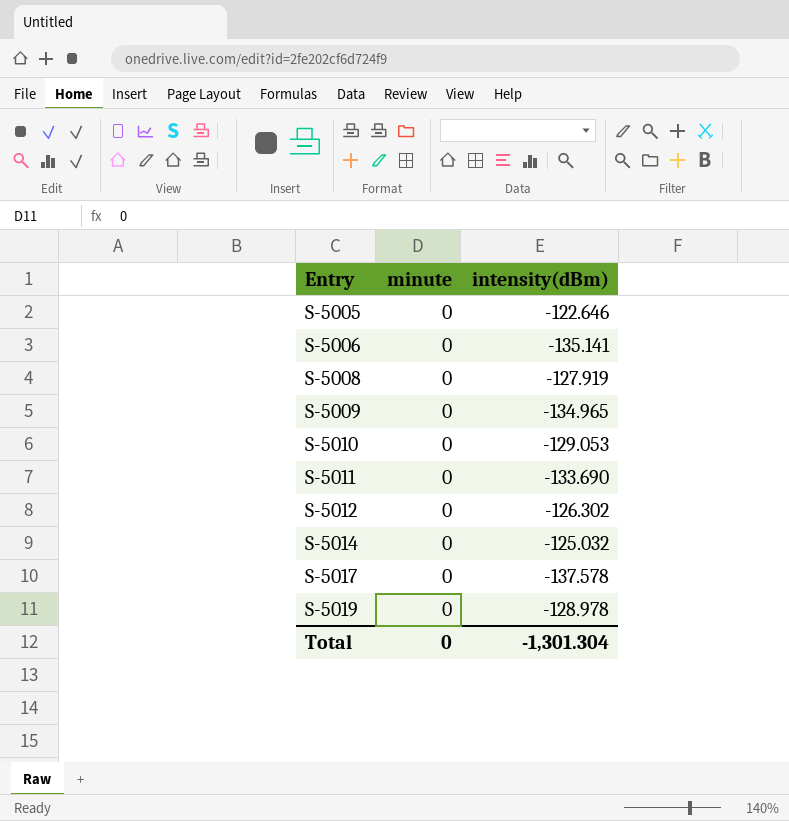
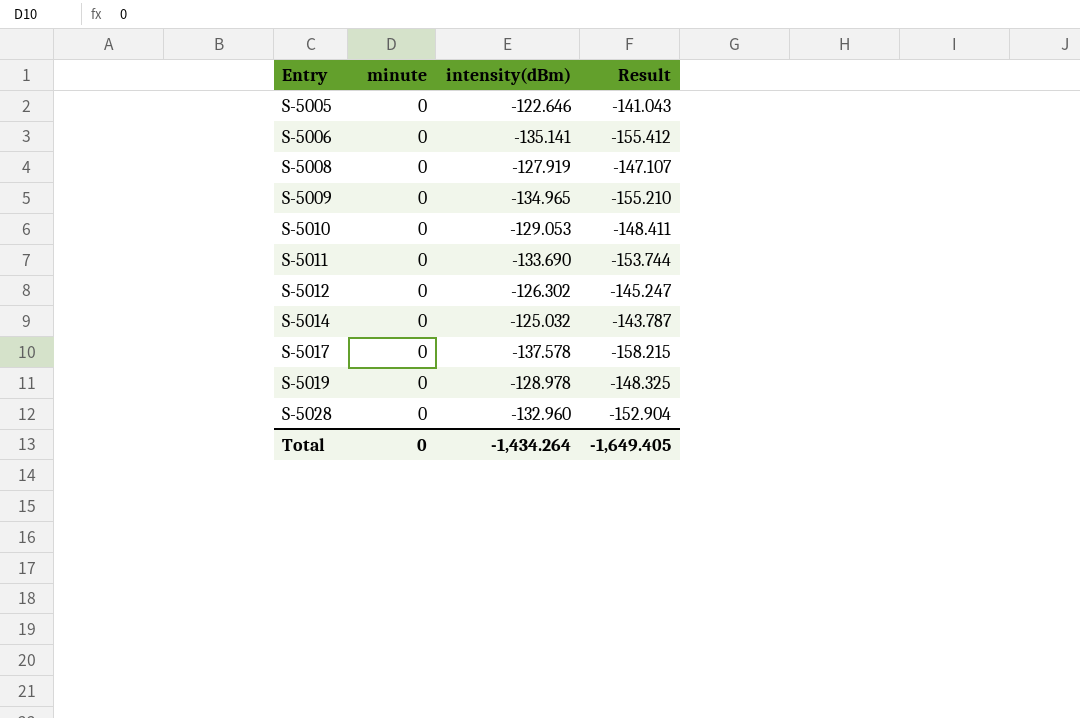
column Result | formula: none -> [intensity(dBm)] * 1.15
row S-5028: none -> 0 | -132.960 | -152.904
Total | intensity(dBm): -1,301.304 -> -1,434.264

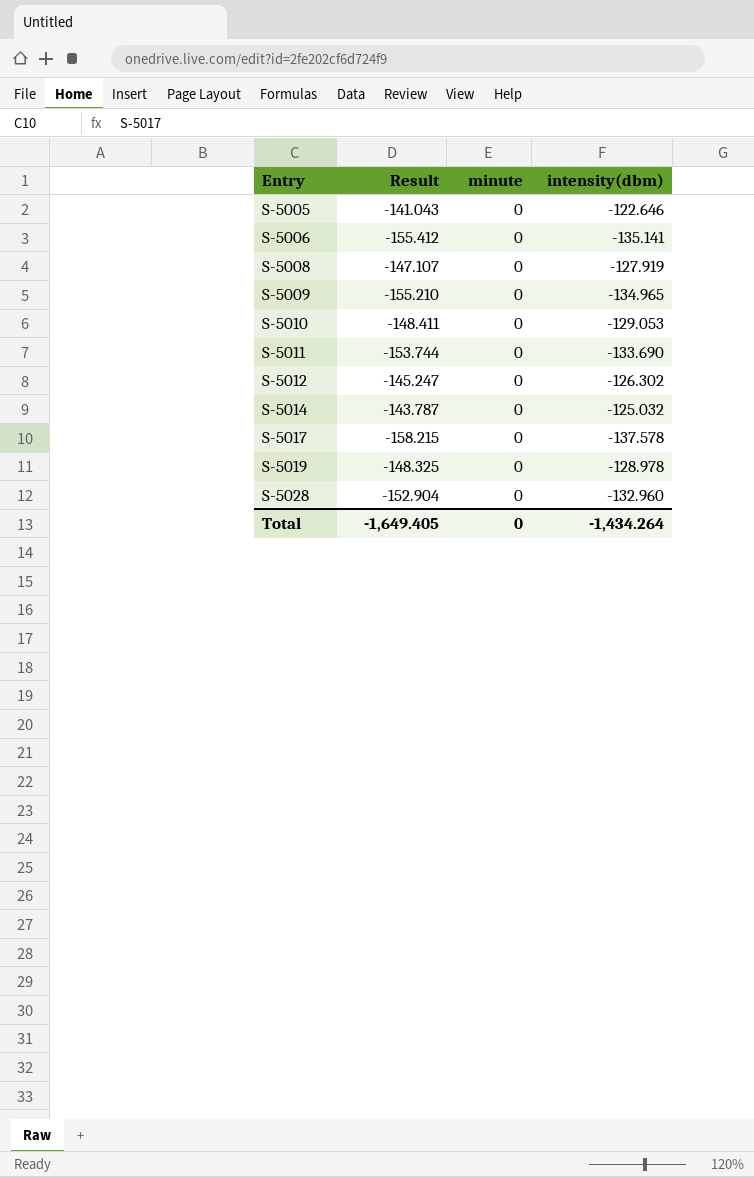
column Result | position: 4 -> 2
column name: intensity(dBm) -> intensity(dbm)

